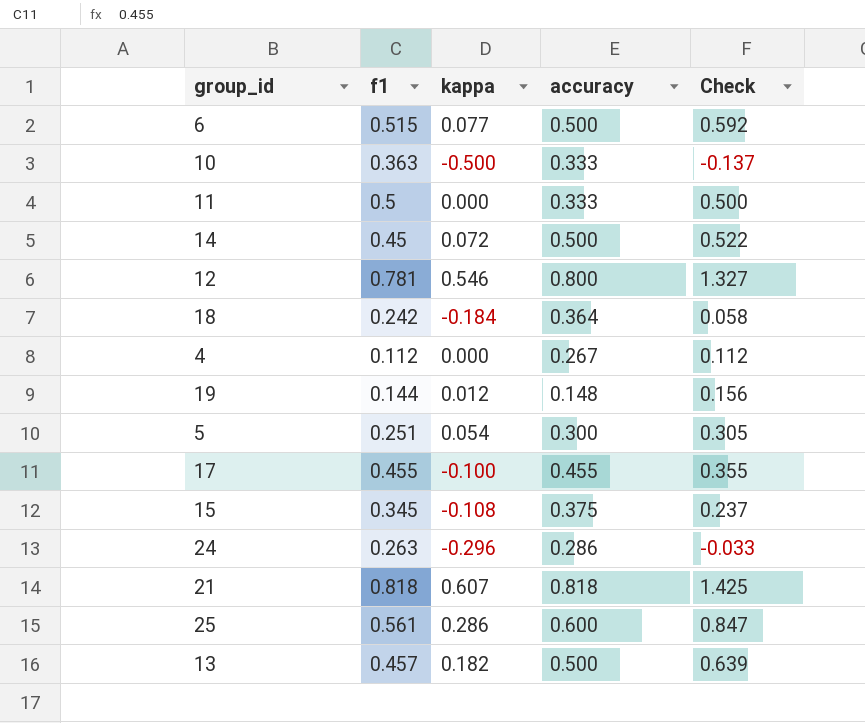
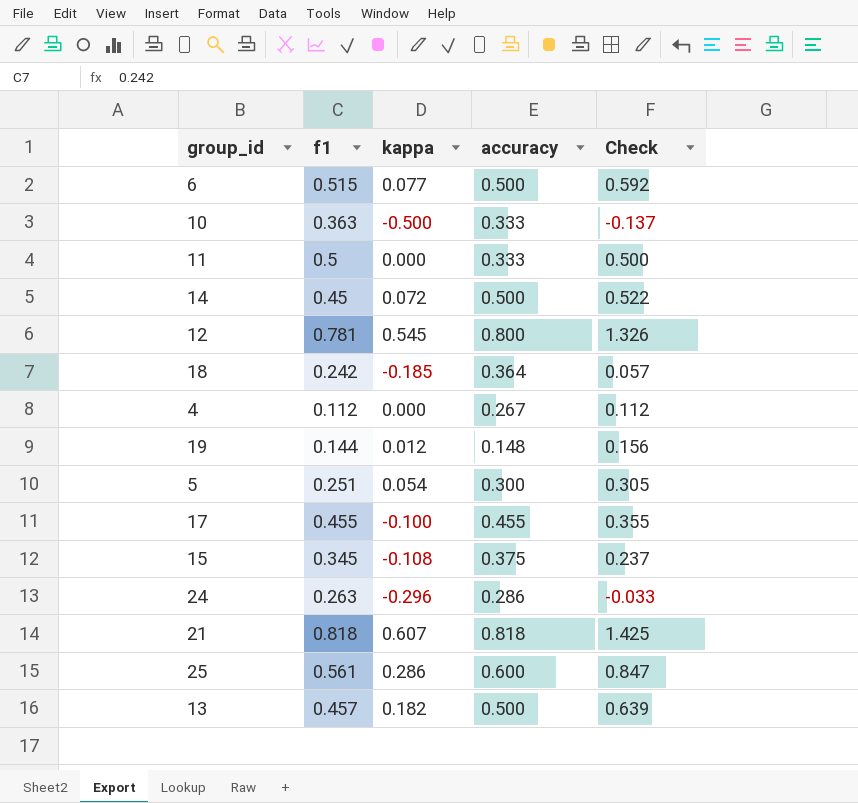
12 | kappa: 0.546 -> 0.545
12 | Check: 1.327 -> 1.326
18 | kappa: -0.184 -> -0.185
18 | Check: 0.058 -> 0.057

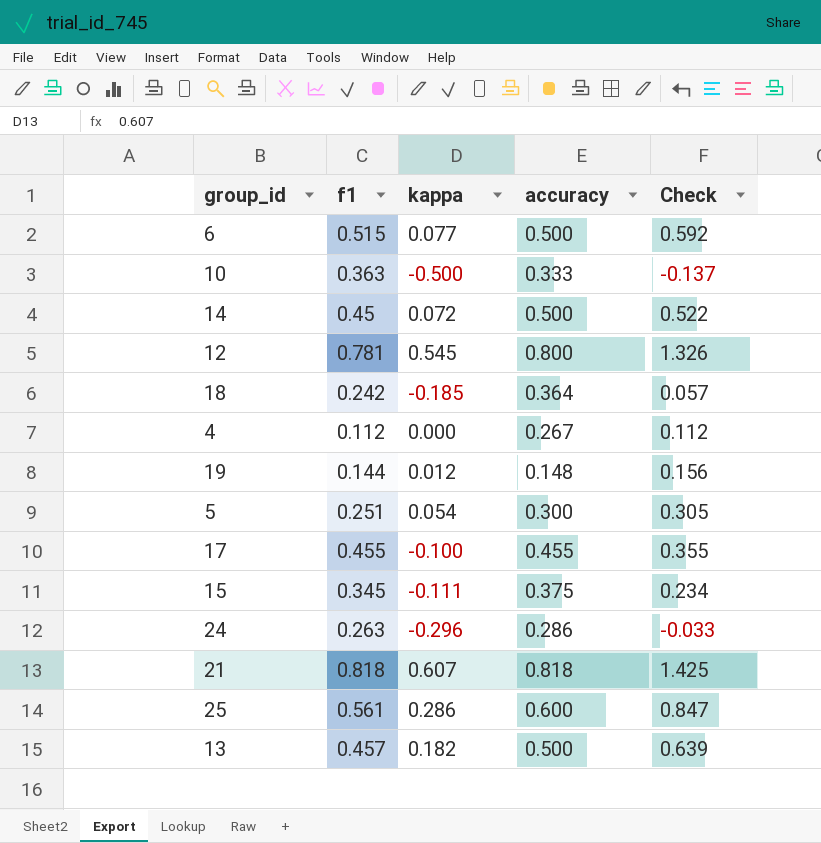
row 11: 0.5 | 0.000 | 0.333 | 0.500 -> none
15 | kappa: -0.108 -> -0.111
15 | Check: 0.237 -> 0.234

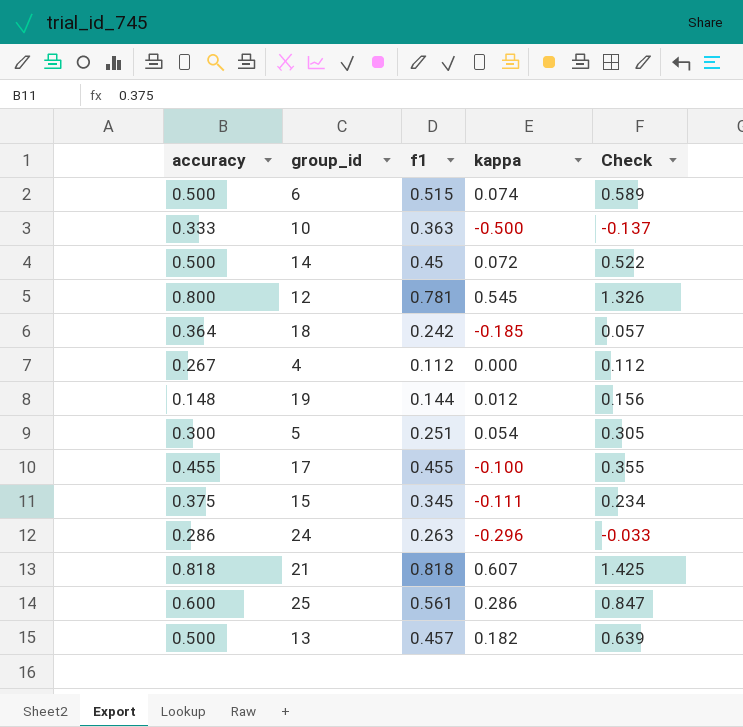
column accuracy | position: 4 -> 1
6 | kappa: 0.077 -> 0.074
6 | Check: 0.592 -> 0.589

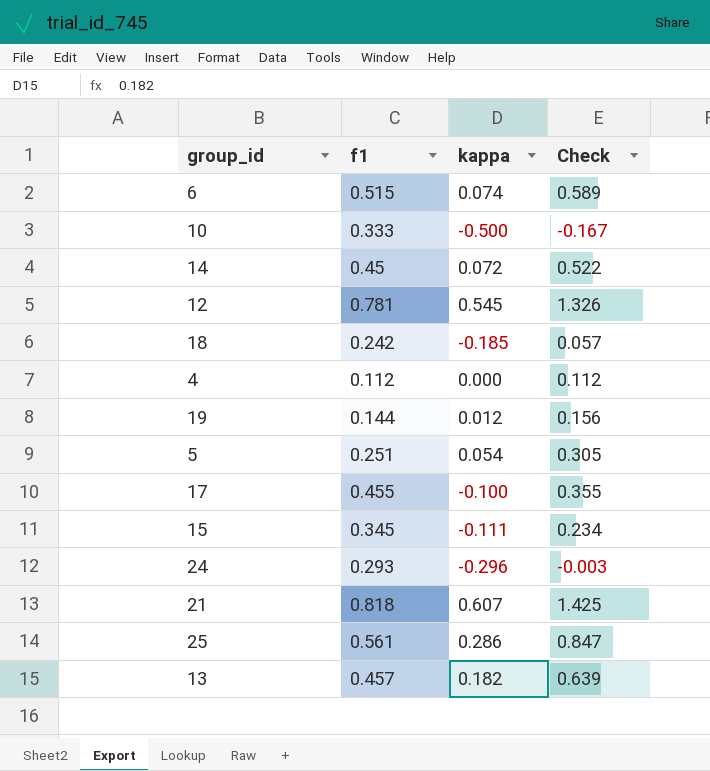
column accuracy | position: 1 -> none
10 | f1: 0.363 -> 0.333
10 | Check: -0.137 -> -0.167
24 | f1: 0.263 -> 0.293
24 | Check: -0.033 -> -0.003

